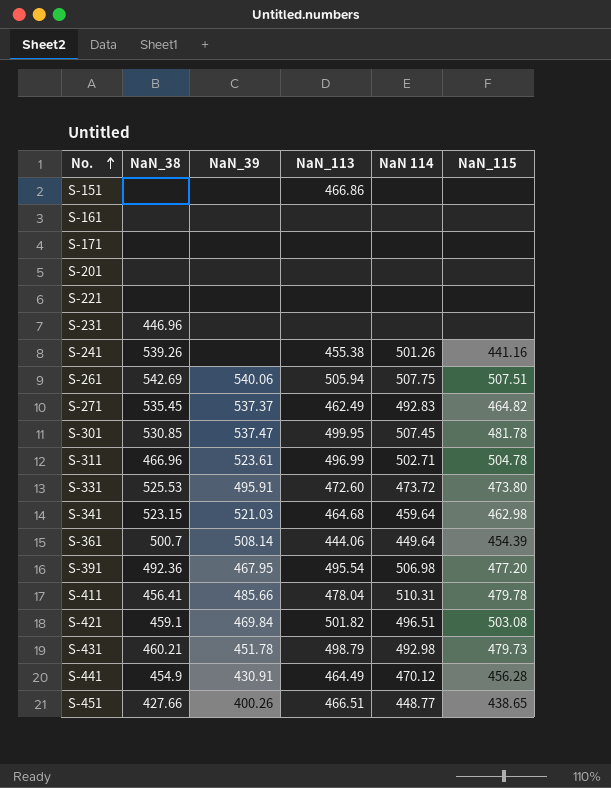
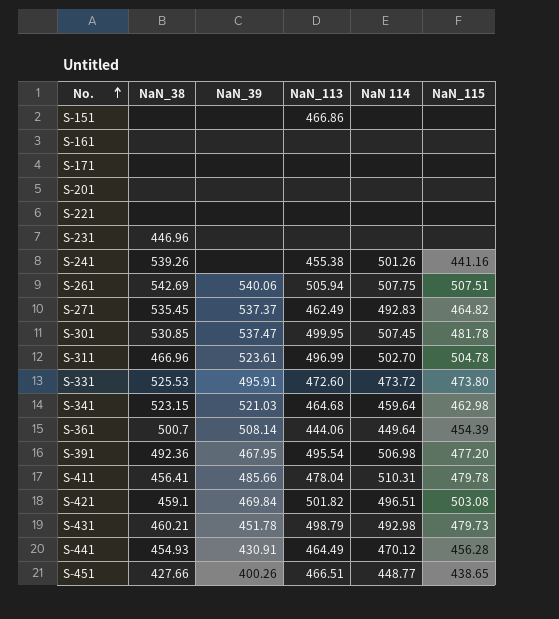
S-311 | NaN 114: 502.71 -> 502.70
S-441 | NaN_38: 454.9 -> 454.93

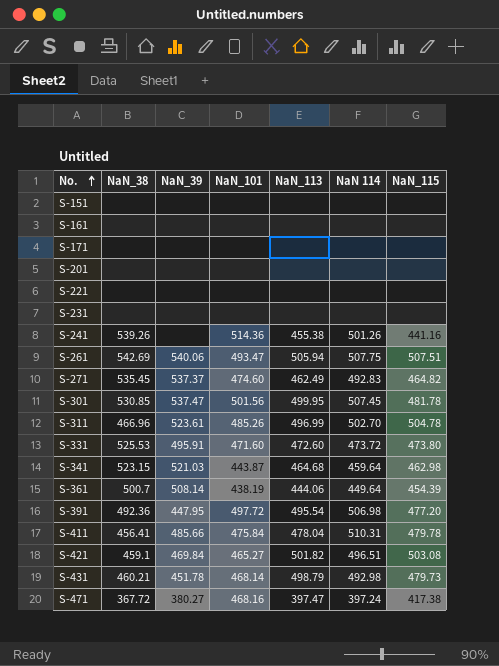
column NaN_101 | position: none -> 4
row S-441: 454.93 | 430.91 | 464.49 | 470.12 | 456.28 -> none
row S-451: 427.66 | 400.26 | 466.51 | 448.77 | 438.65 -> none
S-151 | NaN_113: 466.86 -> none
S-231 | NaN_38: 446.96 -> none
S-391 | NaN_39: 467.95 -> 447.95
row S-471: none -> 367.72 | 380.27 | 468.16 | 397.47 | 397.24 | 417.38

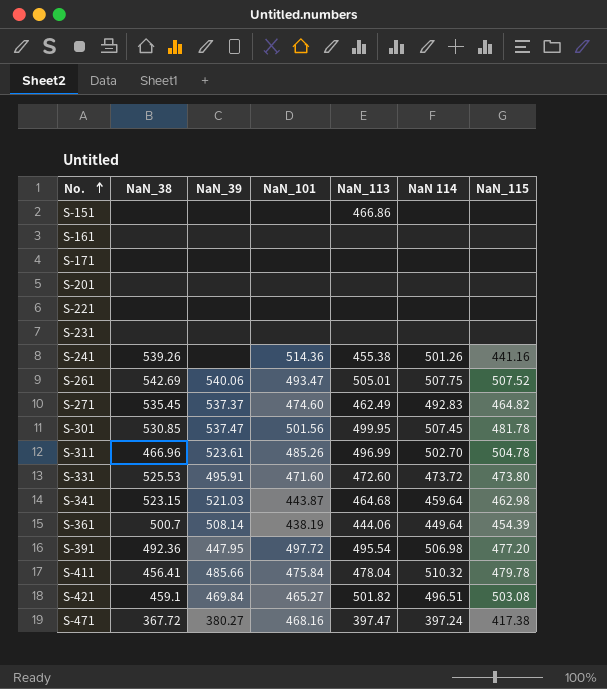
row S-431: 460.21 | 451.78 | 468.14 | 498.79 | 492.98 | 479.73 -> none
S-151 | NaN_113: none -> 466.86
S-261 | NaN_113: 505.94 -> 505.01
S-261 | NaN_115: 507.51 -> 507.52
S-411 | NaN 114: 510.31 -> 510.32

